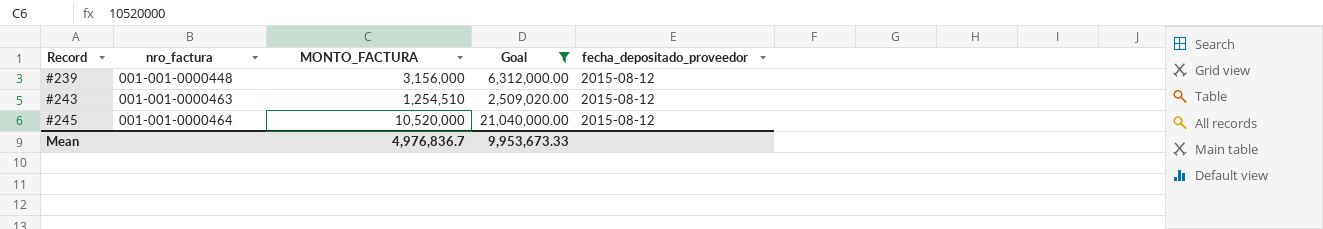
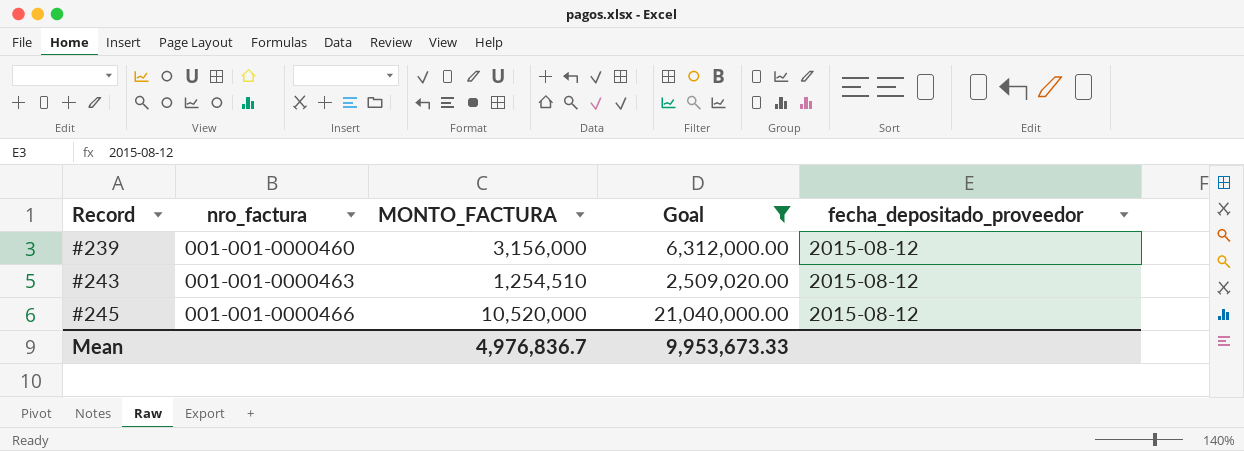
#239 | nro_factura: 001-001-0000448 -> 001-001-0000460
#245 | nro_factura: 001-001-0000464 -> 001-001-0000466

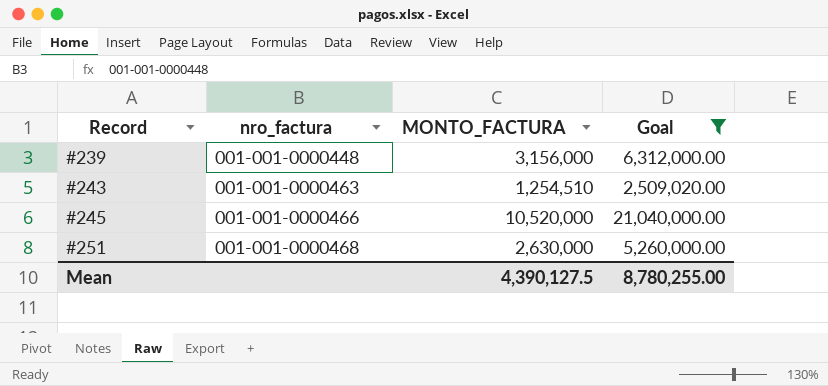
column fecha_depositado_proveedor | position: 5 -> none
#239 | nro_factura: 001-001-0000460 -> 001-001-0000448
row #251: none -> 001-001-0000468 | 2,630,000 | 5,260,000.00
Mean | MONTO_FACTURA: 4,976,836.7 -> 4,390,127.5
Mean | Goal: 9,953,673.33 -> 8,780,255.00

